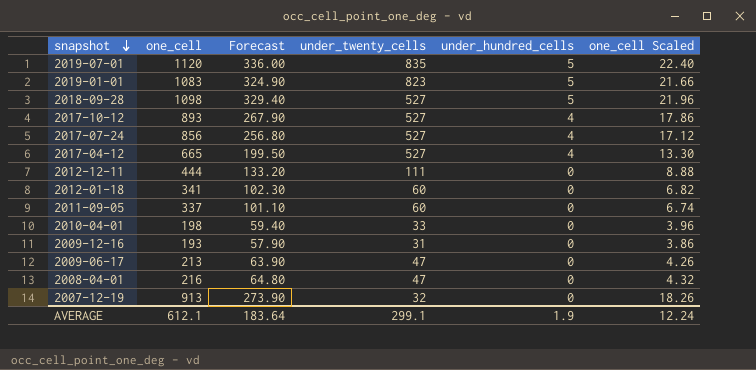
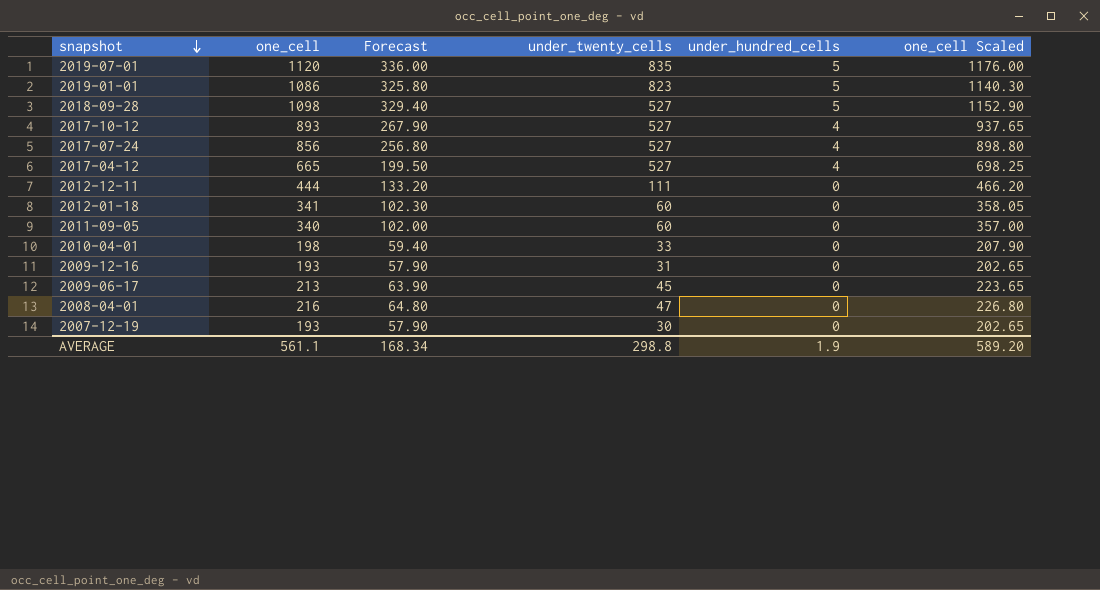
column one_cell Scaled | formula: [one_cell] * 0.02 -> [one_cell] * 1.05
2019-01-01 | one_cell: 1083 -> 1086
2019-01-01 | Forecast: 324.90 -> 325.80
2011-09-05 | one_cell: 337 -> 340
2011-09-05 | Forecast: 101.10 -> 102.00
2009-06-17 | under_twenty_cells: 47 -> 45
2007-12-19 | one_cell: 913 -> 193
2007-12-19 | Forecast: 273.90 -> 57.90
2007-12-19 | under_twenty_cells: 32 -> 30
AVERAGE | one_cell: 612.1 -> 561.1
AVERAGE | Forecast: 183.64 -> 168.34
AVERAGE | under_twenty_cells: 299.1 -> 298.8
AVERAGE | one_cell Scaled: 12.24 -> 589.20

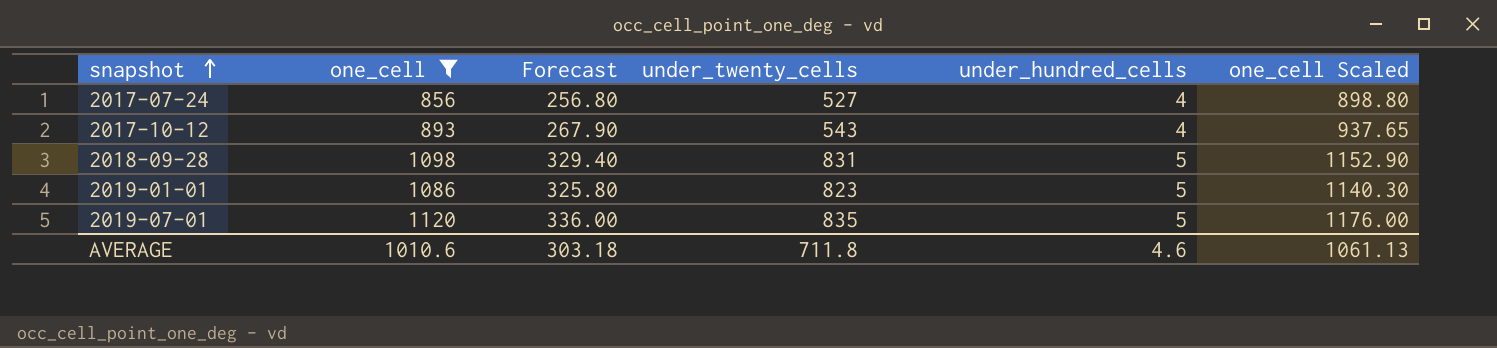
filter: none -> one_cell >= 856
row order: snapshot descending -> snapshot ascending
2017-10-12 | under_twenty_cells: 527 -> 543
2018-09-28 | under_twenty_cells: 527 -> 831
AVERAGE | one_cell: 561.1 -> 1010.6
AVERAGE | Forecast: 168.34 -> 303.18
AVERAGE | under_twenty_cells: 298.8 -> 711.8
AVERAGE | under_hundred_cells: 1.9 -> 4.6
AVERAGE | one_cell Scaled: 589.20 -> 1061.13

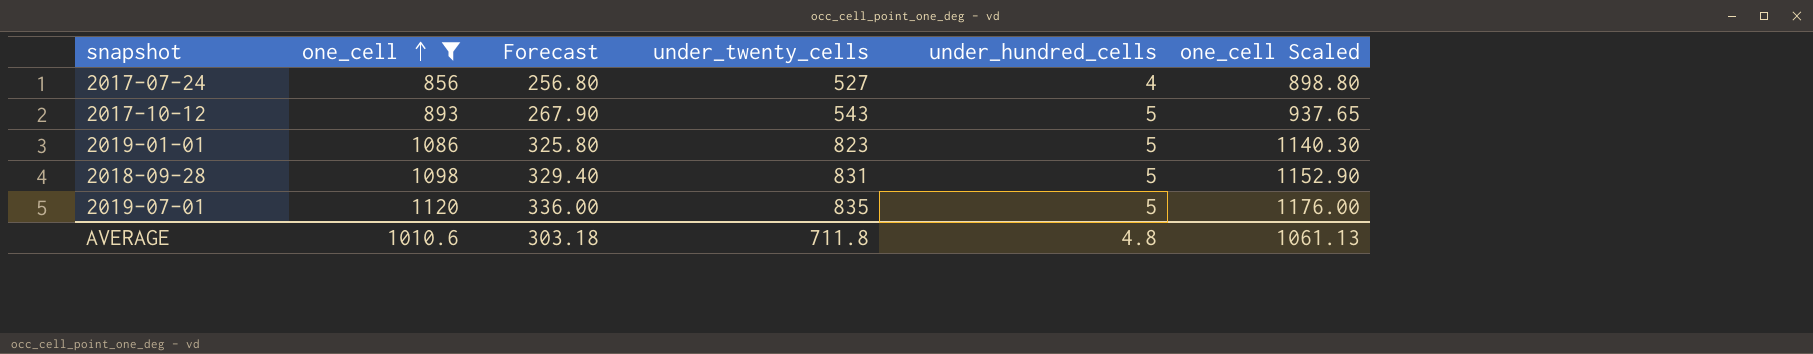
row order: snapshot ascending -> one_cell ascending
2017-10-12 | under_hundred_cells: 4 -> 5
AVERAGE | under_hundred_cells: 4.6 -> 4.8

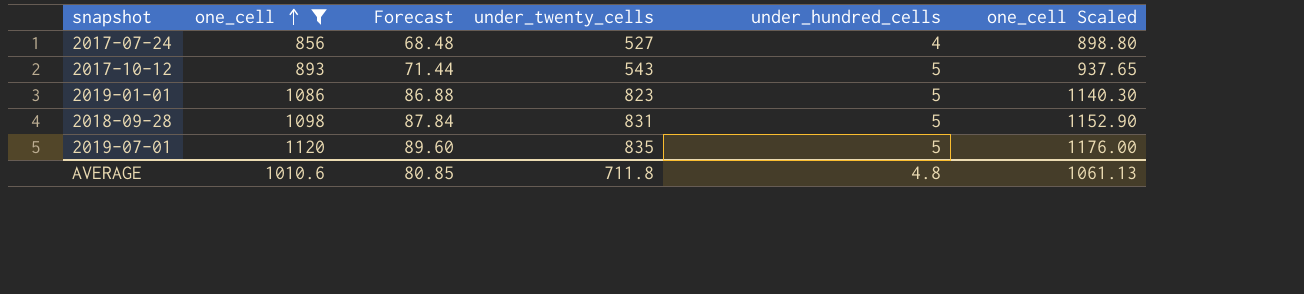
column Forecast | formula: [one_cell] * 0.3 -> [one_cell] * 0.08
AVERAGE | Forecast: 303.18 -> 80.85

